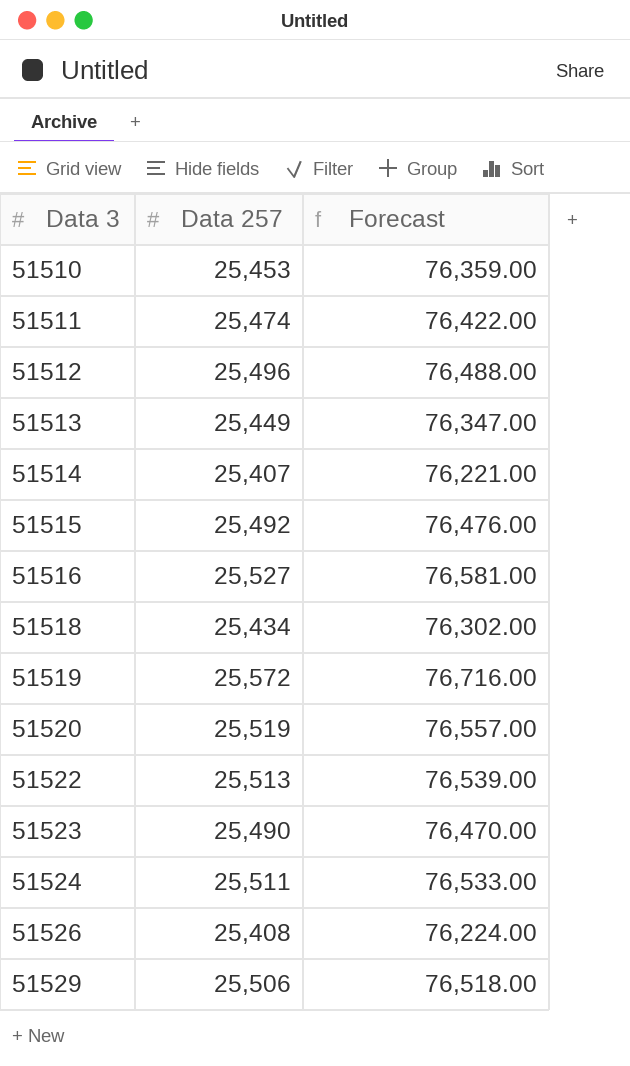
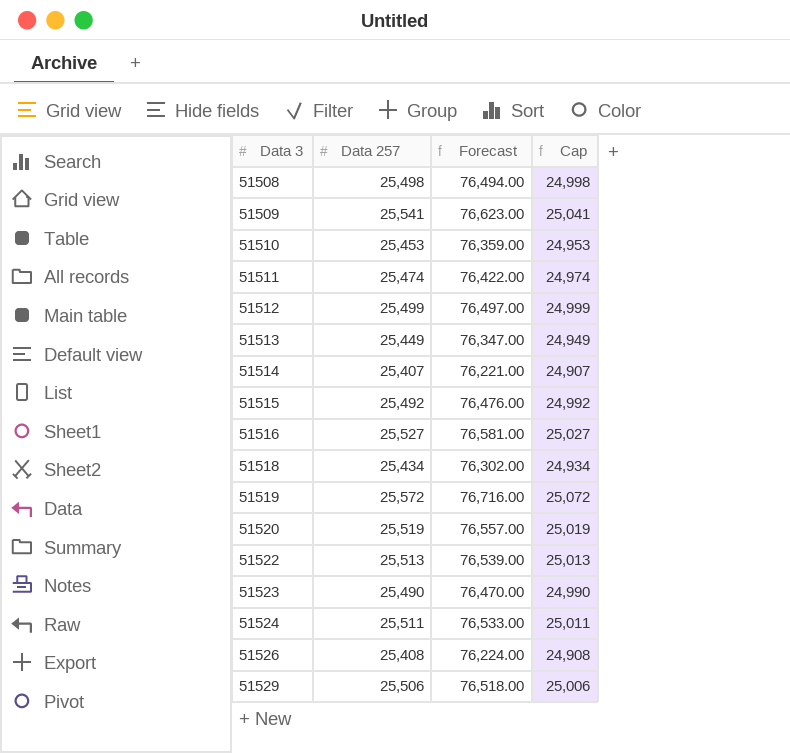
column Cap | formula: none -> [Data 257] - 500
row 51508: none -> 25,498 | 76,494.00 | 24,998
row 51509: none -> 25,541 | 76,623.00 | 25,041
51512 | Data 257: 25,496 -> 25,499
51512 | Forecast: 76,488.00 -> 76,497.00

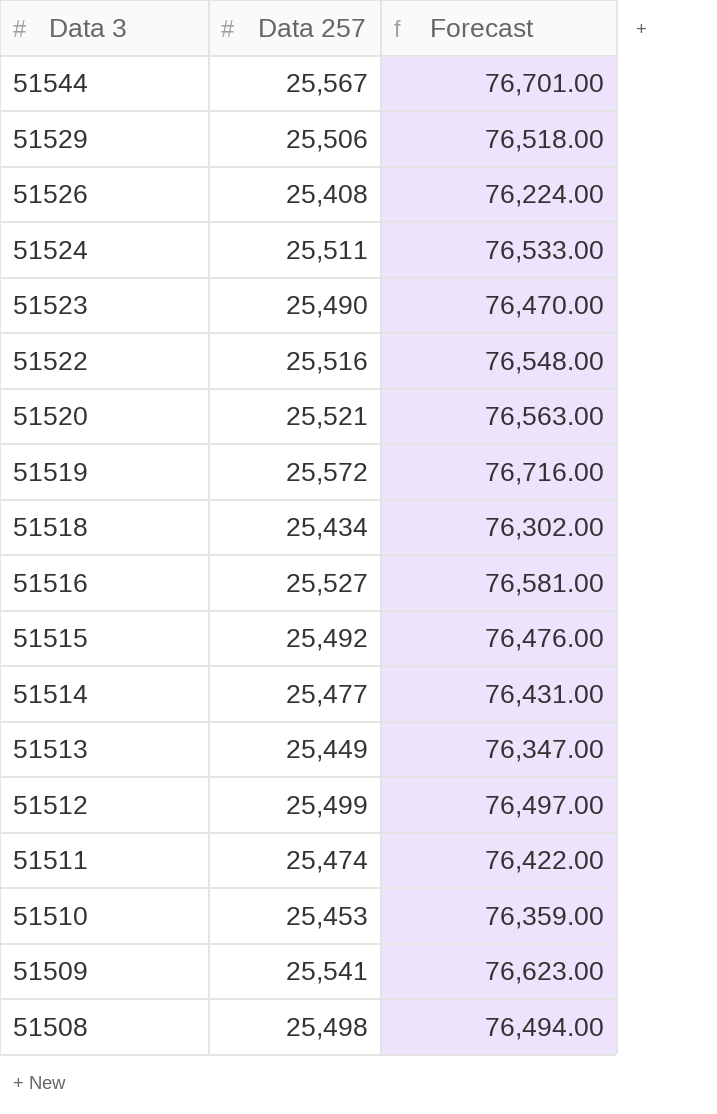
row order: Data 3 ascending -> Data 3 descending
column Cap | formula: [Data 257] - 500 -> none
row 51544: none -> 25,567 | 76,701.00
51522 | Data 257: 25,513 -> 25,516
51522 | Forecast: 76,539.00 -> 76,548.00
51520 | Data 257: 25,519 -> 25,521
51520 | Forecast: 76,557.00 -> 76,563.00
51514 | Data 257: 25,407 -> 25,477
51514 | Forecast: 76,221.00 -> 76,431.00

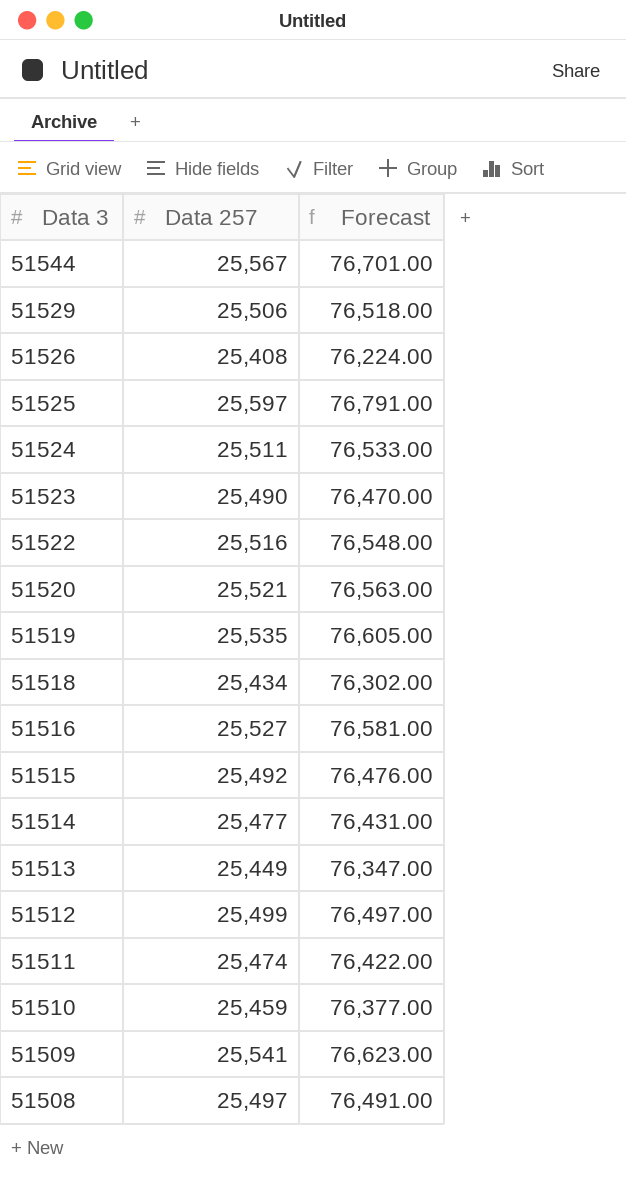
row 51525: none -> 25,597 | 76,791.00
51519 | Data 257: 25,572 -> 25,535
51519 | Forecast: 76,716.00 -> 76,605.00
51510 | Data 257: 25,453 -> 25,459
51510 | Forecast: 76,359.00 -> 76,377.00
51508 | Data 257: 25,498 -> 25,497
51508 | Forecast: 76,494.00 -> 76,491.00

